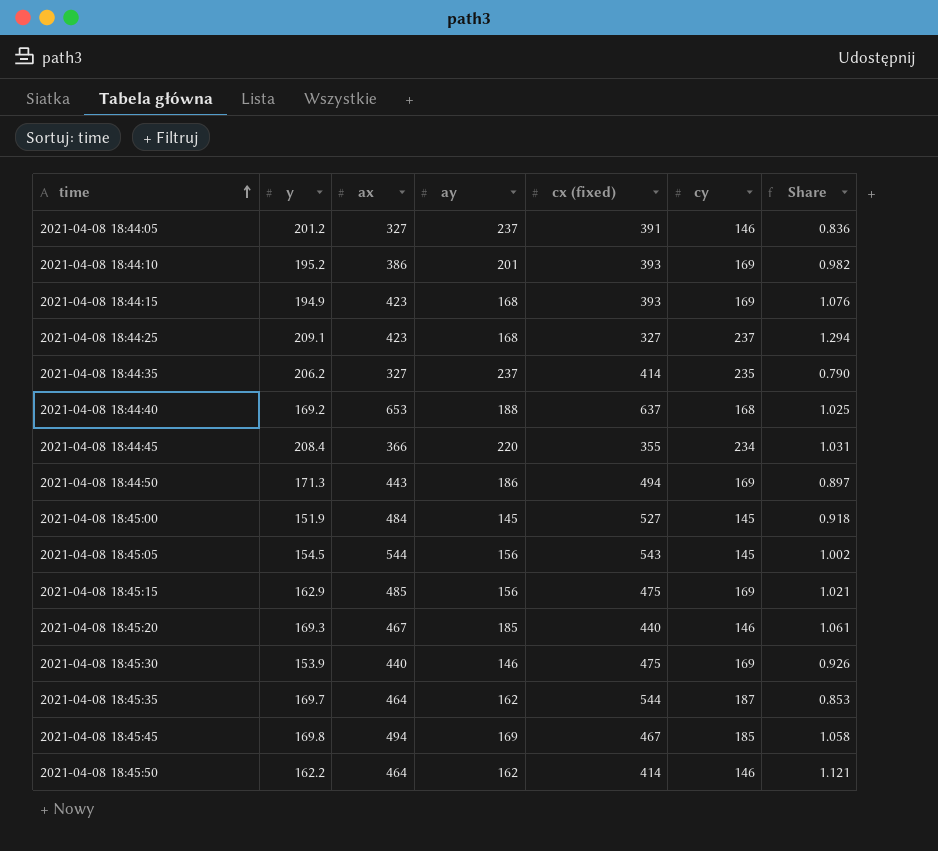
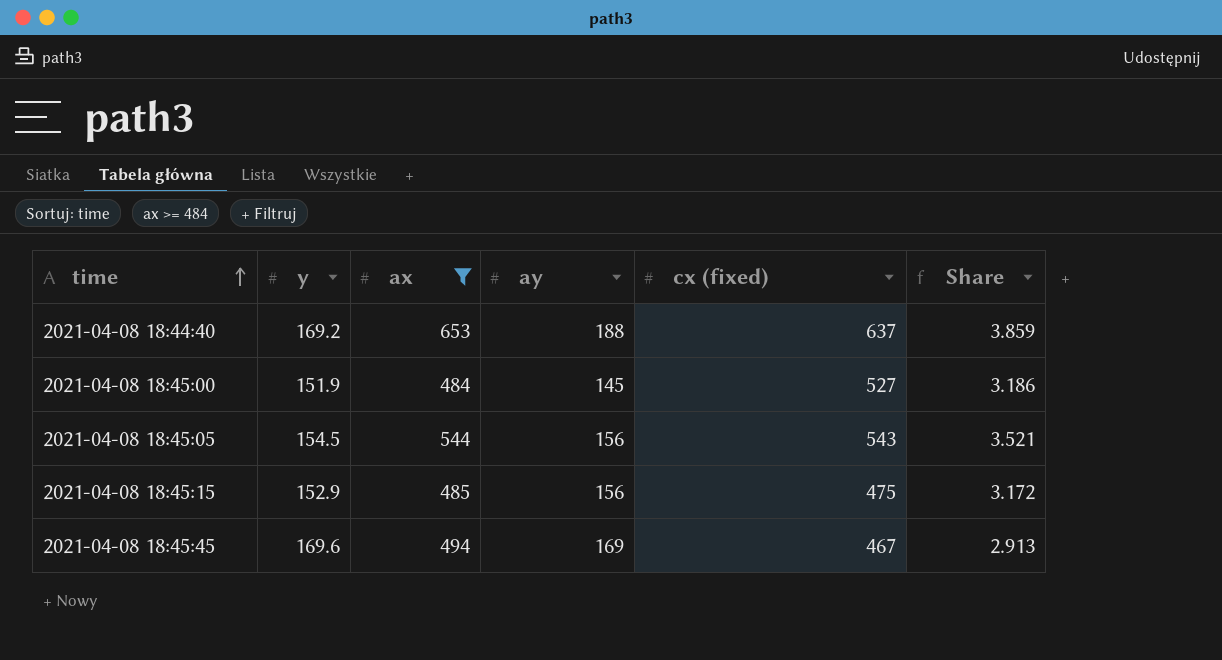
filter: none -> ax >= 484
column cy | position: 6 -> none
column Share | formula: [ax] / [cx (fixed)] -> [ax] / [y]
2021-04-08 18:45:15 | y: 162.9 -> 152.9
2021-04-08 18:45:45 | y: 169.8 -> 169.6

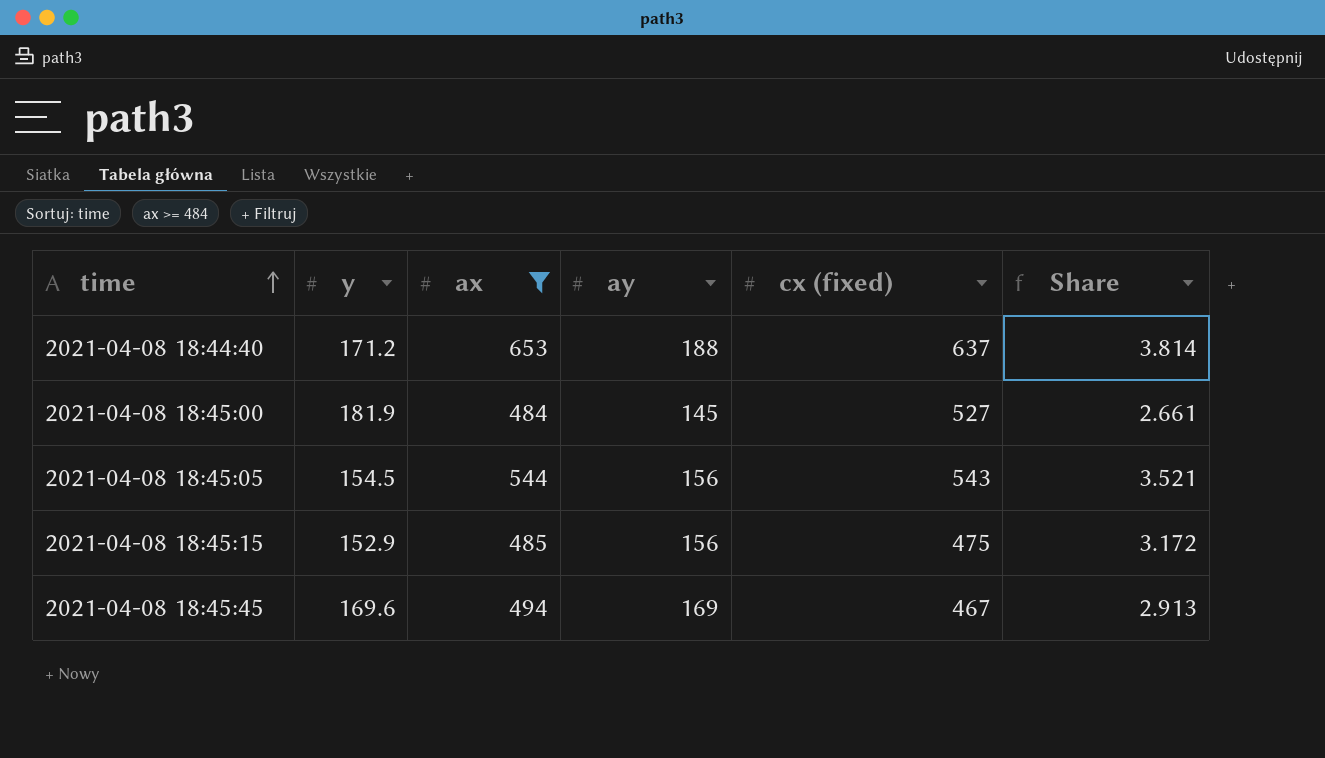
2021-04-08 18:44:40 | y: 169.2 -> 171.2
2021-04-08 18:44:40 | Share: 3.859 -> 3.814
2021-04-08 18:45:00 | y: 151.9 -> 181.9
2021-04-08 18:45:00 | Share: 3.186 -> 2.661

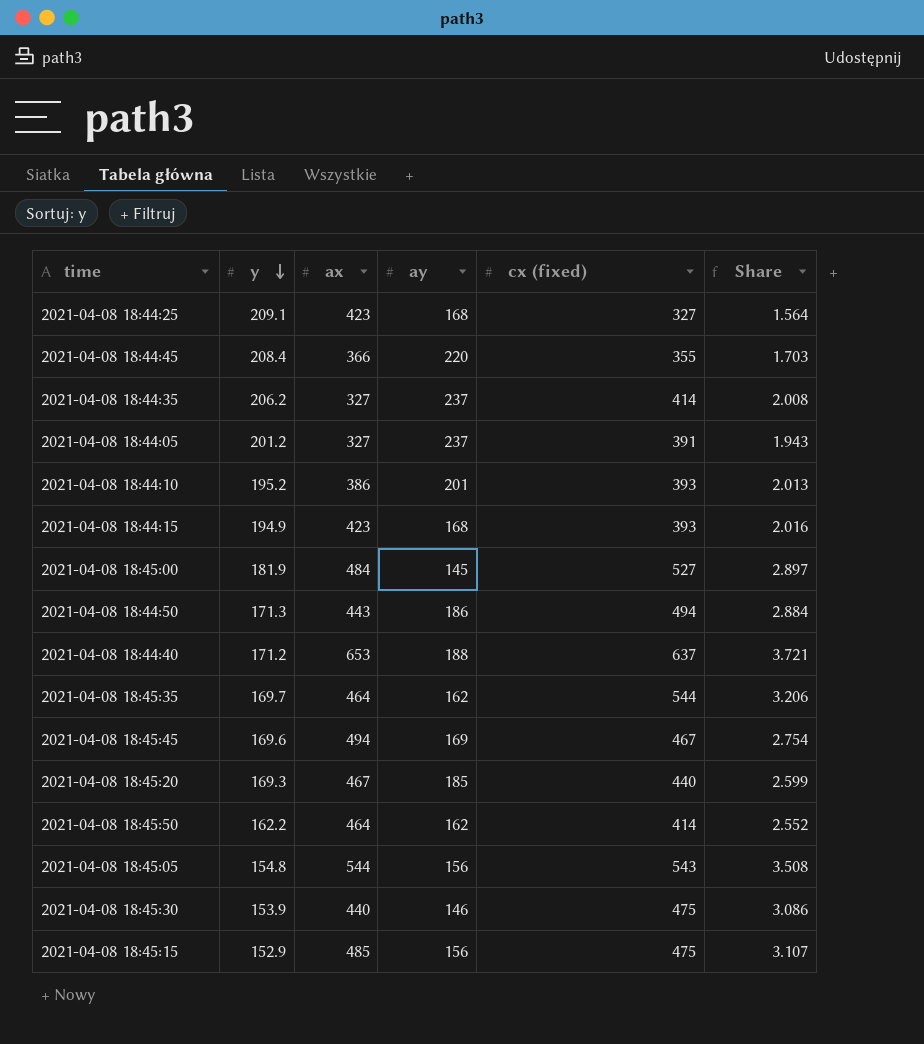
filter: ax >= 484 -> none
row order: time ascending -> y descending
column Share | formula: [ax] / [y] -> [cx (fixed)] / [y]
2021-04-08 18:45:05 | y: 154.5 -> 154.8

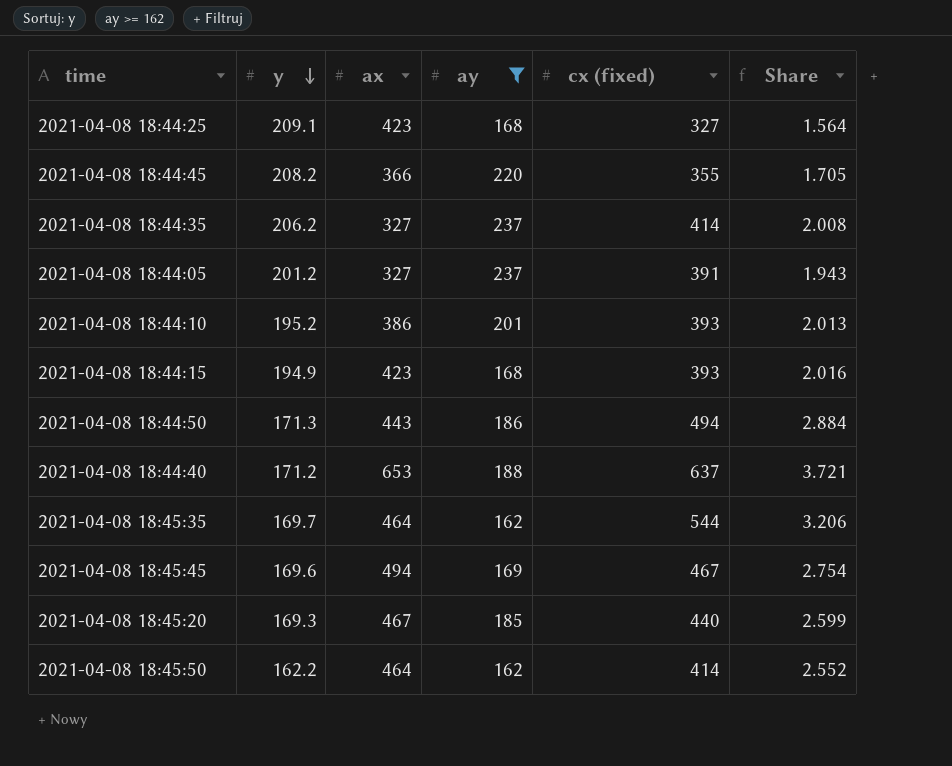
filter: none -> ay >= 162
2021-04-08 18:44:45 | y: 208.4 -> 208.2
2021-04-08 18:44:45 | Share: 1.703 -> 1.705

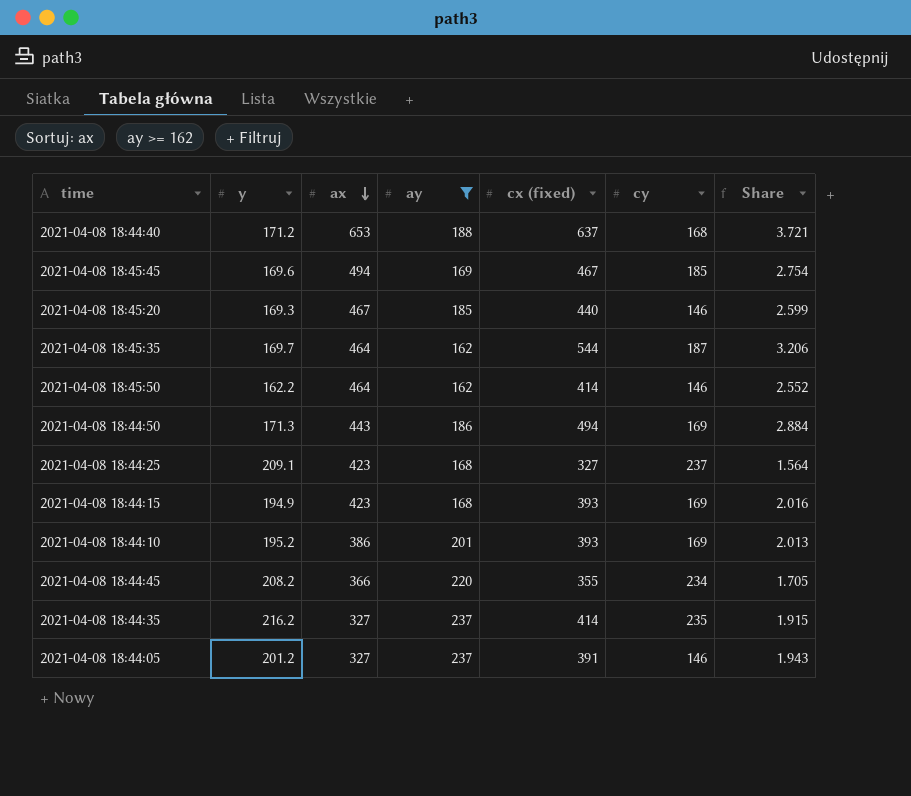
row order: y descending -> ax descending
column cy | position: none -> 6
2021-04-08 18:44:35 | y: 206.2 -> 216.2
2021-04-08 18:44:35 | Share: 2.008 -> 1.915

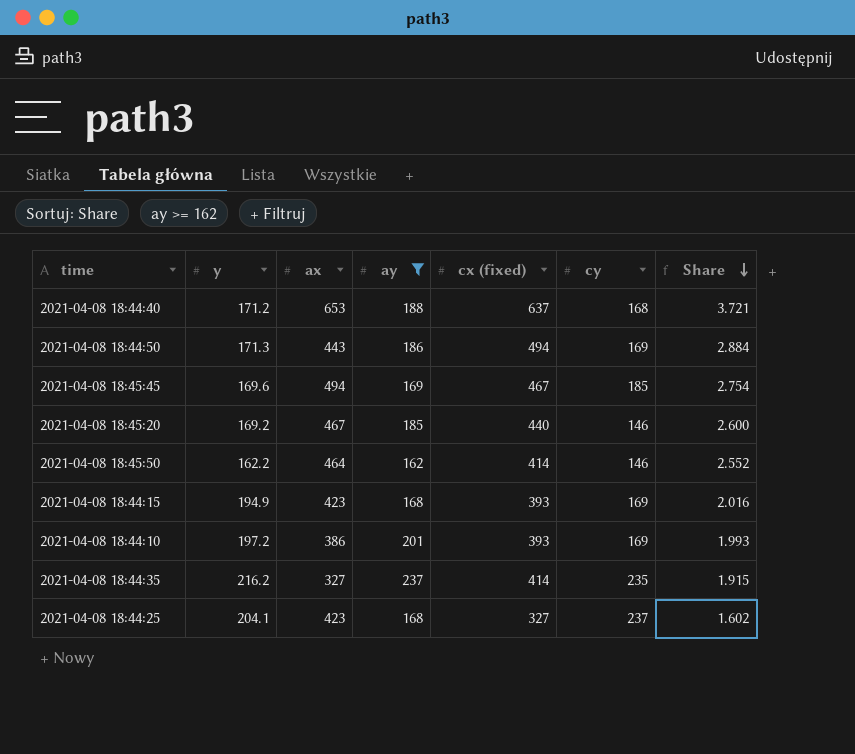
row order: ax descending -> Share descending
row 2021-04-08 18:45:35: 169.7 | 464 | 162 | 544 | 187 | 3.206 -> none
row 2021-04-08 18:44:45: 208.2 | 366 | 220 | 355 | 234 | 1.705 -> none
row 2021-04-08 18:44:05: 201.2 | 327 | 237 | 391 | 146 | 1.943 -> none
2021-04-08 18:45:20 | y: 169.3 -> 169.2
2021-04-08 18:45:20 | Share: 2.599 -> 2.600
2021-04-08 18:44:10 | y: 195.2 -> 197.2
2021-04-08 18:44:10 | Share: 2.013 -> 1.993
2021-04-08 18:44:25 | y: 209.1 -> 204.1
2021-04-08 18:44:25 | Share: 1.564 -> 1.602

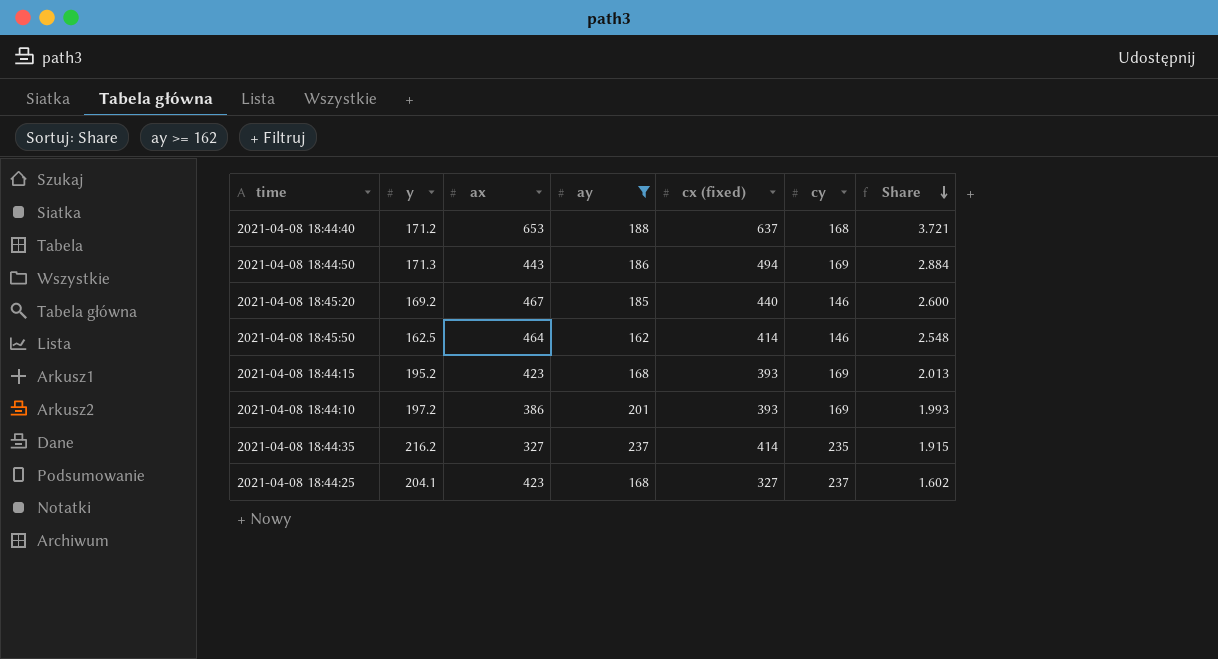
row 2021-04-08 18:45:45: 169.6 | 494 | 169 | 467 | 185 | 2.754 -> none
2021-04-08 18:45:50 | y: 162.2 -> 162.5
2021-04-08 18:45:50 | Share: 2.552 -> 2.548
2021-04-08 18:44:15 | y: 194.9 -> 195.2
2021-04-08 18:44:15 | Share: 2.016 -> 2.013

